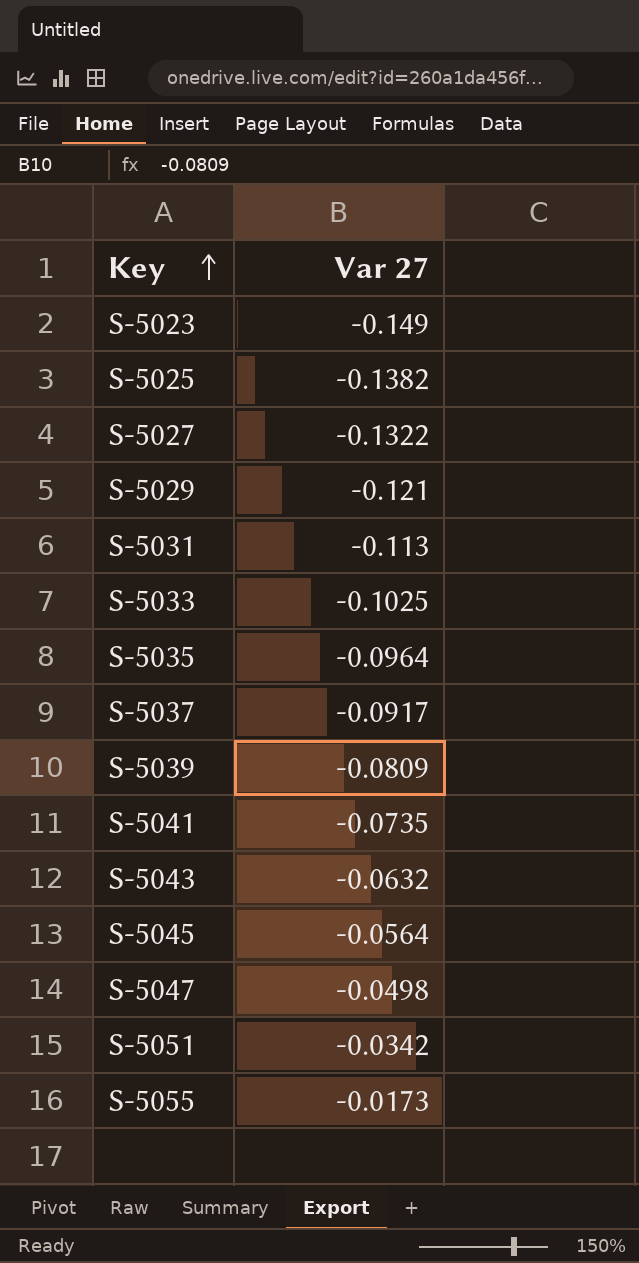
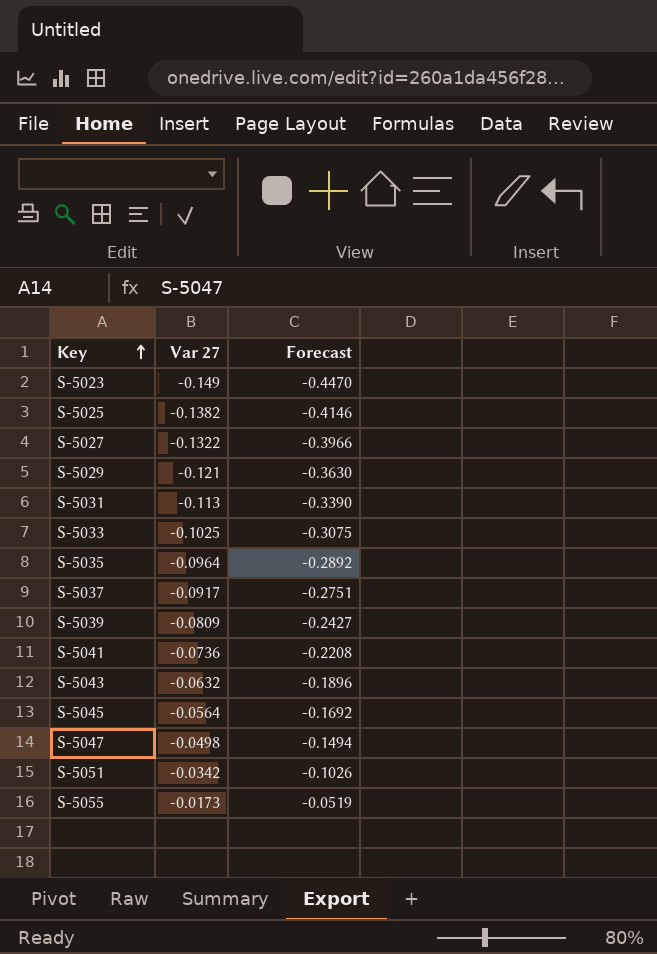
column Forecast | formula: none -> [Var 27] * 3
S-5041 | Var 27: -0.0735 -> -0.0736

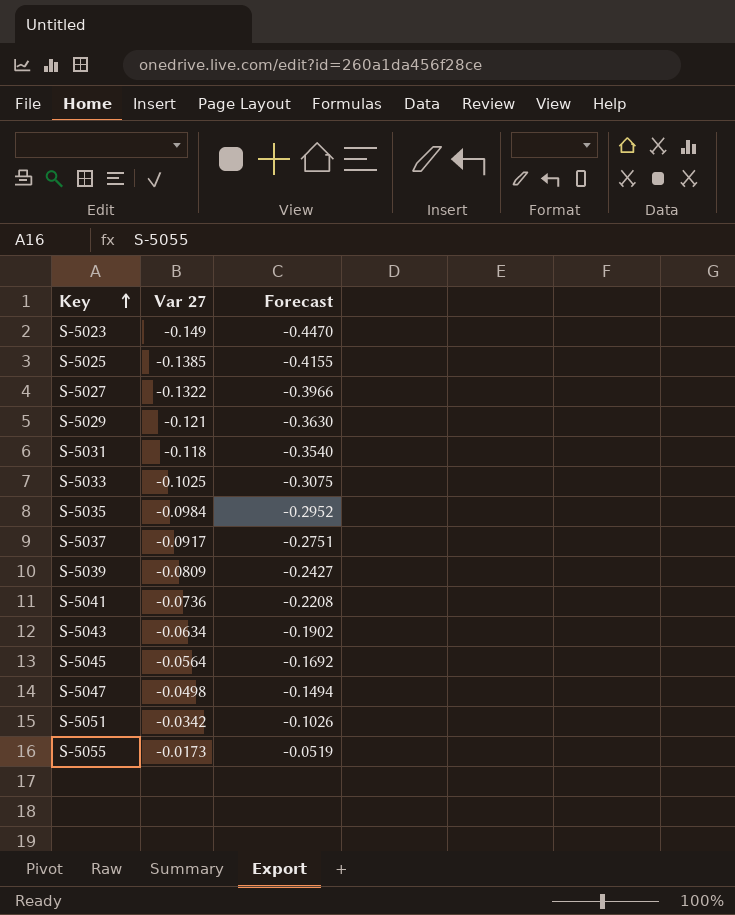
S-5025 | Var 27: -0.1382 -> -0.1385
S-5025 | Forecast: -0.4146 -> -0.4155
S-5031 | Var 27: -0.113 -> -0.118
S-5031 | Forecast: -0.3390 -> -0.3540
S-5035 | Var 27: -0.0964 -> -0.0984
S-5035 | Forecast: -0.2892 -> -0.2952
S-5043 | Var 27: -0.0632 -> -0.0634
S-5043 | Forecast: -0.1896 -> -0.1902

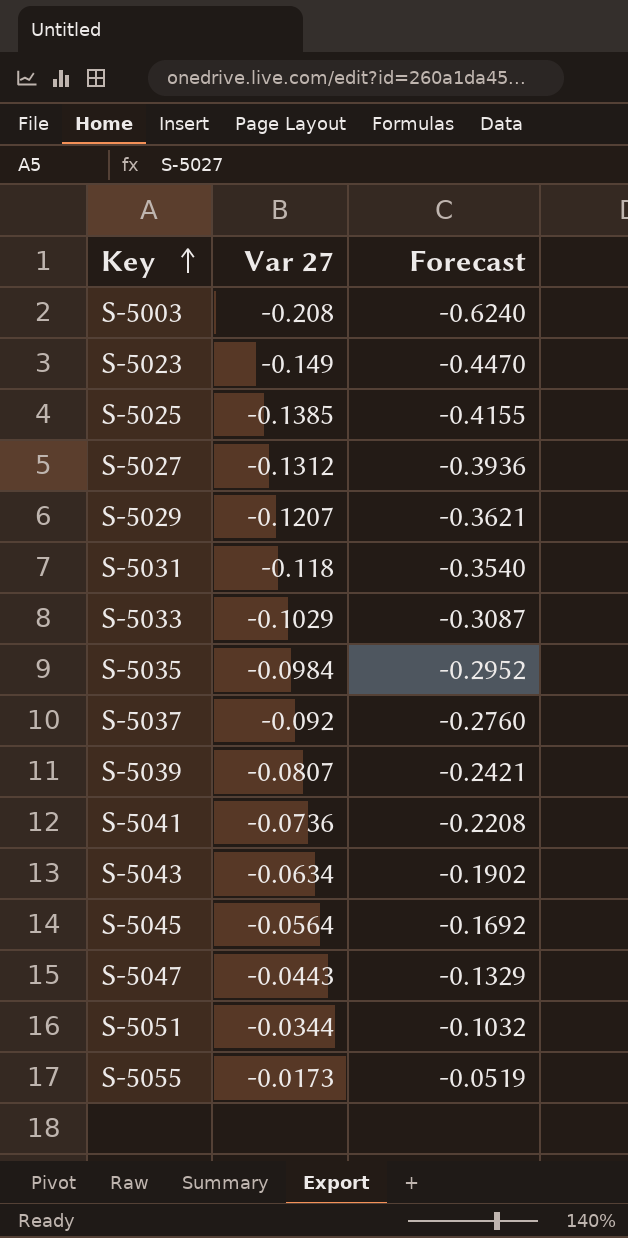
row S-5003: none -> -0.208 | -0.6240
S-5027 | Var 27: -0.1322 -> -0.1312
S-5027 | Forecast: -0.3966 -> -0.3936
S-5029 | Var 27: -0.121 -> -0.1207
S-5029 | Forecast: -0.3630 -> -0.3621
S-5033 | Var 27: -0.1025 -> -0.1029
S-5033 | Forecast: -0.3075 -> -0.3087
S-5037 | Var 27: -0.0917 -> -0.092
S-5037 | Forecast: -0.2751 -> -0.2760
S-5039 | Var 27: -0.0809 -> -0.0807
S-5039 | Forecast: -0.2427 -> -0.2421
S-5047 | Var 27: -0.0498 -> -0.0443
S-5047 | Forecast: -0.1494 -> -0.1329
S-5051 | Var 27: -0.0342 -> -0.0344
S-5051 | Forecast: -0.1026 -> -0.1032

